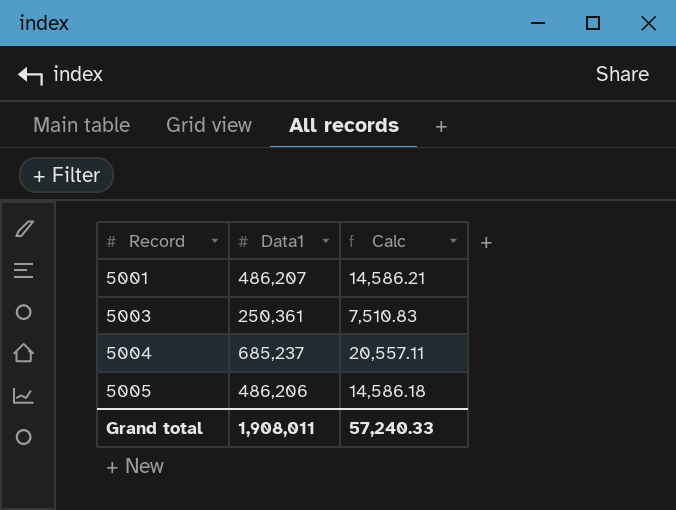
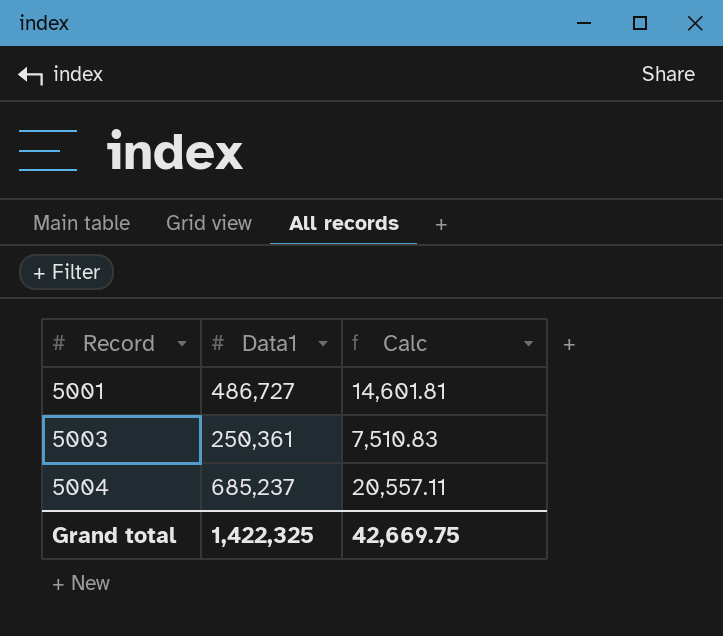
row 5005: 486,206 | 14,586.18 -> none
5001 | Data1: 486,207 -> 486,727
5001 | Calc: 14,586.21 -> 14,601.81
Grand total | Data1: 1,908,011 -> 1,422,325
Grand total | Calc: 57,240.33 -> 42,669.75

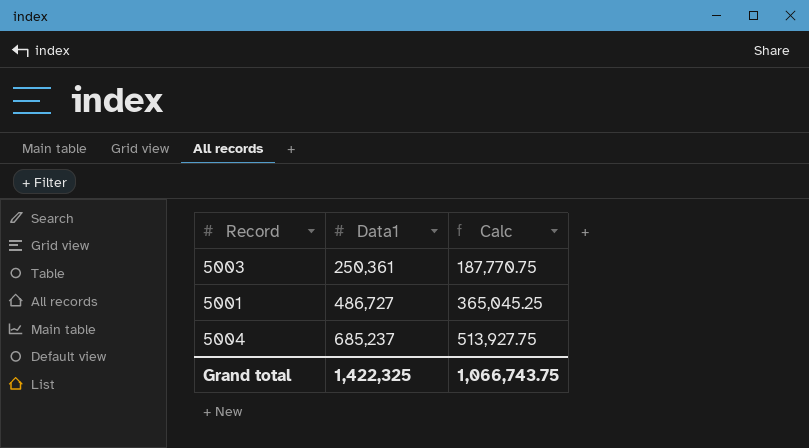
row order: Record ascending -> Data1 ascending
column Calc | formula: [Data1] * 0.03 -> [Data1] * 0.75
Grand total | Calc: 42,669.75 -> 1,066,743.75

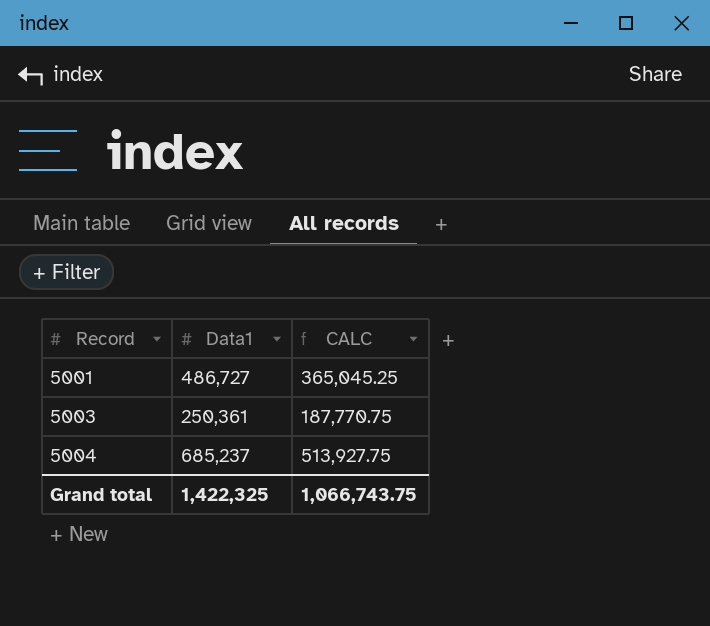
row order: Data1 ascending -> Record ascending
column name: Calc -> CALC

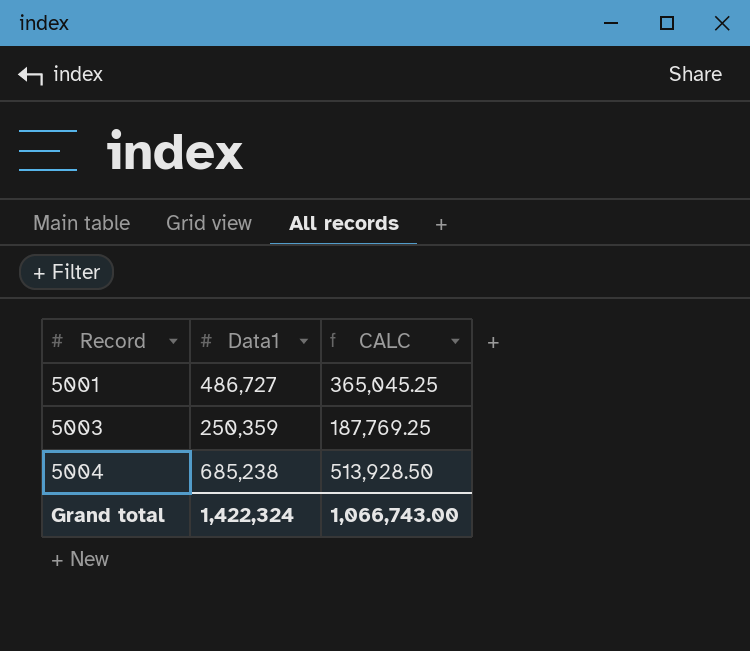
5003 | Data1: 250,361 -> 250,359
5003 | CALC: 187,770.75 -> 187,769.25
5004 | Data1: 685,237 -> 685,238
5004 | CALC: 513,927.75 -> 513,928.50
Grand total | Data1: 1,422,325 -> 1,422,324
Grand total | CALC: 1,066,743.75 -> 1,066,743.00

